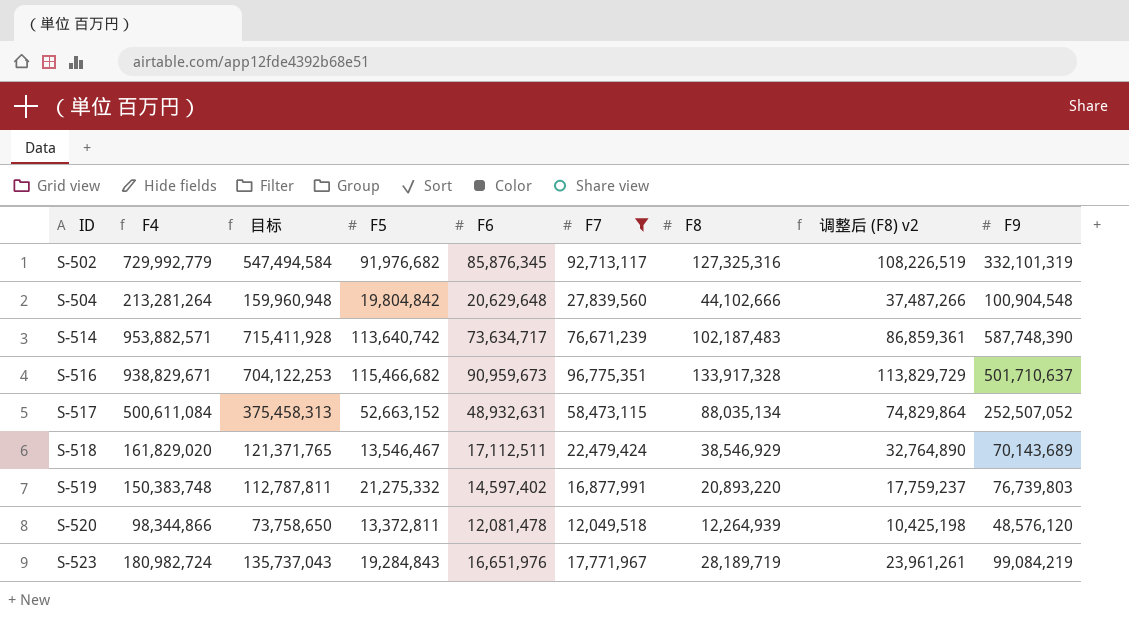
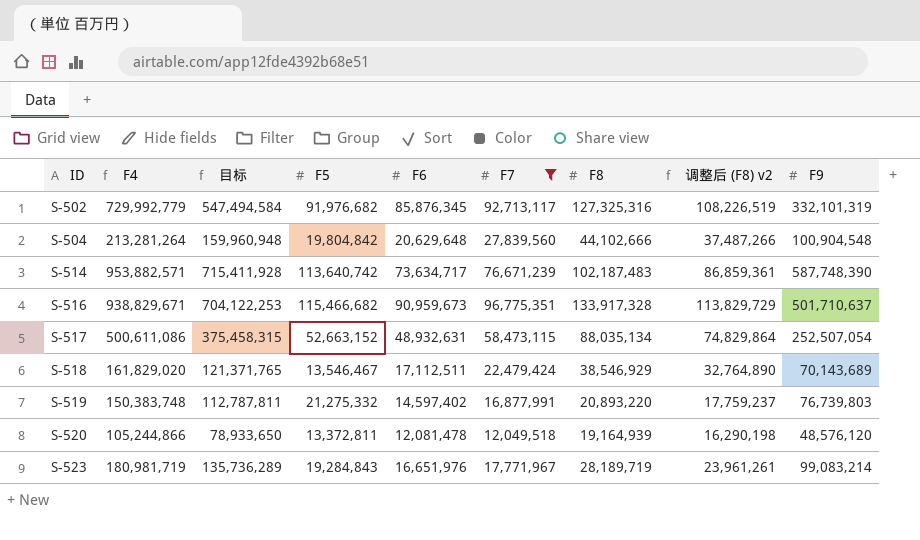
S-517 | F4: 500,611,084 -> 500,611,086
S-517 | 目标: 375,458,313 -> 375,458,315
S-517 | F9: 252,507,052 -> 252,507,054
S-520 | F4: 98,344,866 -> 105,244,866
S-520 | 目标: 73,758,650 -> 78,933,650
S-520 | F8: 12,264,939 -> 19,164,939
S-520 | 调整后 (F8) v2: 10,425,198 -> 16,290,198
S-523 | F4: 180,982,724 -> 180,981,719
S-523 | 目标: 135,737,043 -> 135,736,289
S-523 | F9: 99,084,219 -> 99,083,214

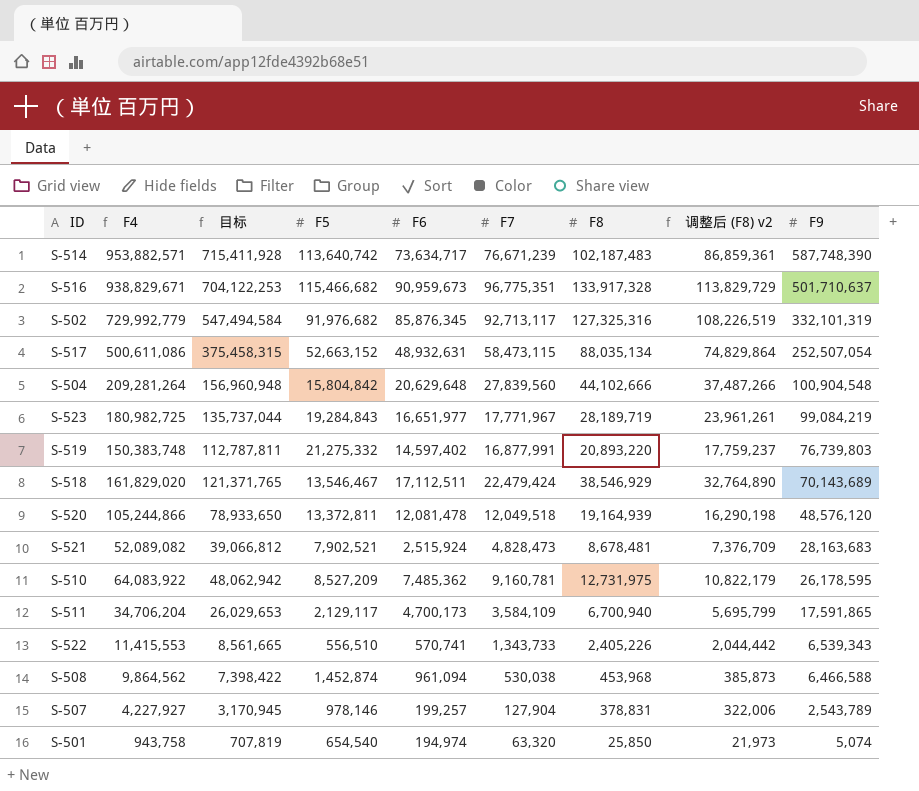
filter: F7 >= 12,049,518 -> none
row order: ID ascending -> F9 descending
S-504 | F4: 213,281,264 -> 209,281,264
S-504 | 目标: 159,960,948 -> 156,960,948
S-504 | F5: 19,804,842 -> 15,804,842
S-523 | F4: 180,981,719 -> 180,982,725
S-523 | 目标: 135,736,289 -> 135,737,044
S-523 | F6: 16,651,976 -> 16,651,977
S-523 | F9: 99,083,214 -> 99,084,219

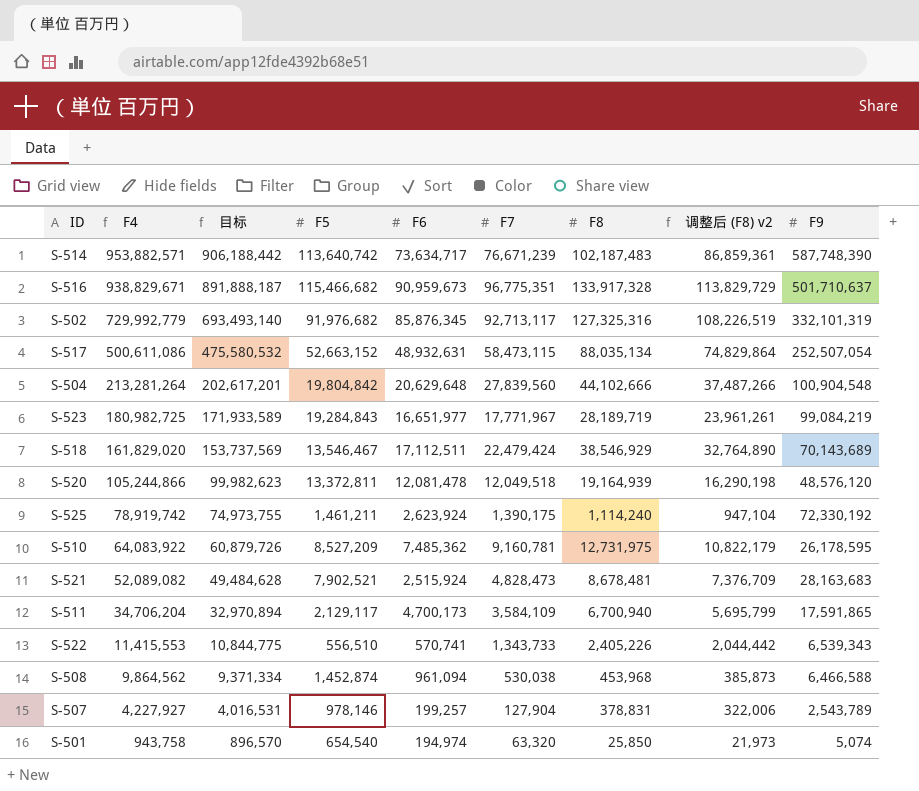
row order: F9 descending -> F4 descending
column 目标 | formula: [F4] * 0.75 -> [F4] * 0.95
row S-519: 150,383,748 | 112,787,811 | 21,275,332 | 14,597,402 | 16,877,991 | 20,893,220 | 17,759,237 | 76,739,803 -> none
S-504 | F4: 209,281,264 -> 213,281,264
S-504 | F5: 15,804,842 -> 19,804,842
row S-525: none -> 78,919,742 | 74,973,755 | 1,461,211 | 2,623,924 | 1,390,175 | 1,114,240 | 947,104 | 72,330,192

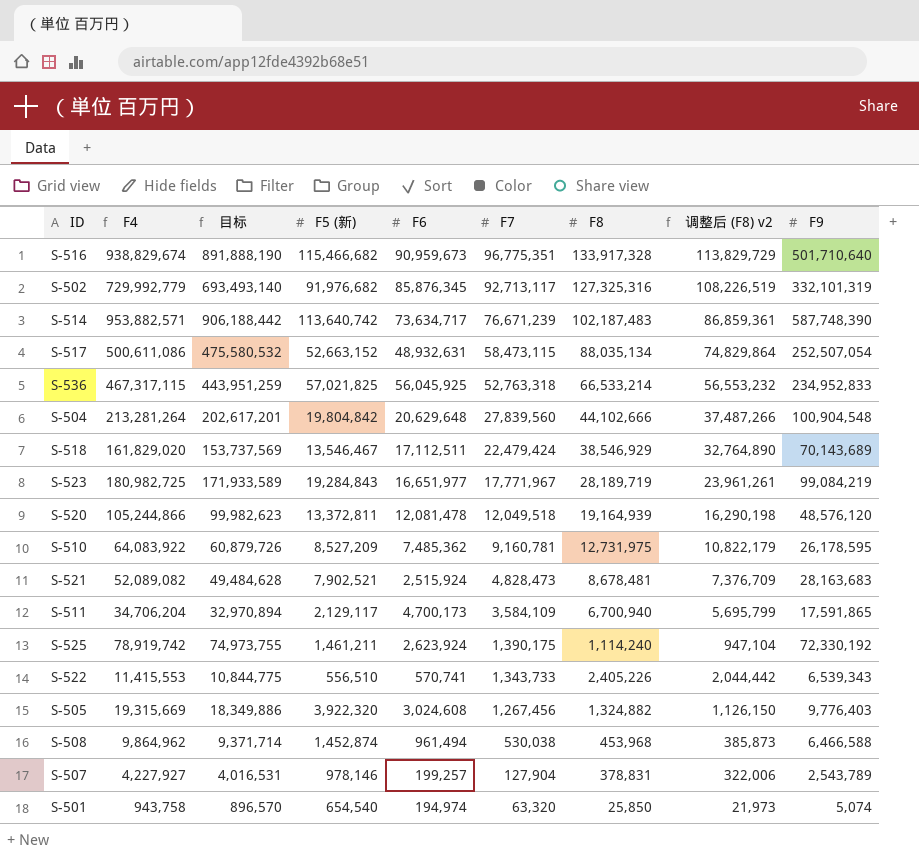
row order: F4 descending -> F7 descending
column name: F5 -> F5 (新)
S-516 | F4: 938,829,671 -> 938,829,674
S-516 | 目标: 891,888,187 -> 891,888,190
S-516 | F9: 501,710,637 -> 501,710,640
row S-536: none -> 467,317,115 | 443,951,259 | 57,021,825 | 56,045,925 | 52,763,318 | 66,533,214 | 56,553,232 | 234,952,833
row S-505: none -> 19,315,669 | 18,349,886 | 3,922,320 | 3,024,608 | 1,267,456 | 1,324,882 | 1,126,150 | 9,776,403
S-508 | F4: 9,864,562 -> 9,864,962
S-508 | 目标: 9,371,334 -> 9,371,714
S-508 | F6: 961,094 -> 961,494

